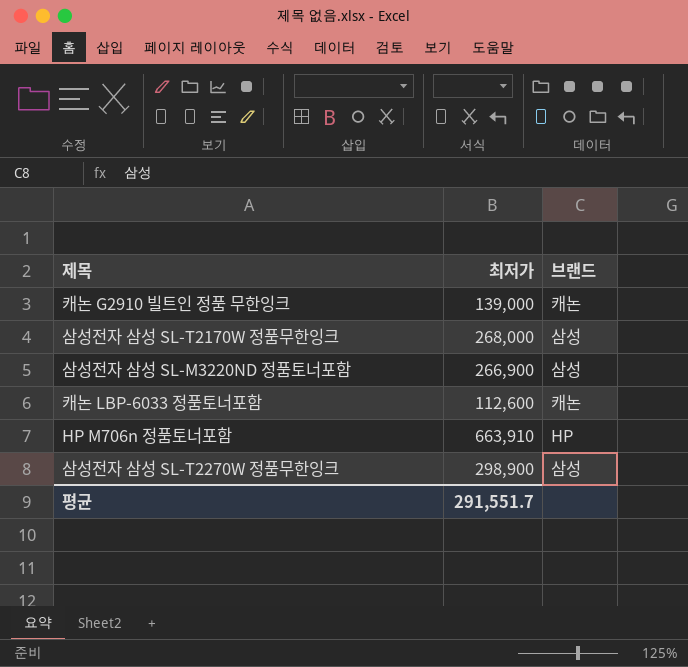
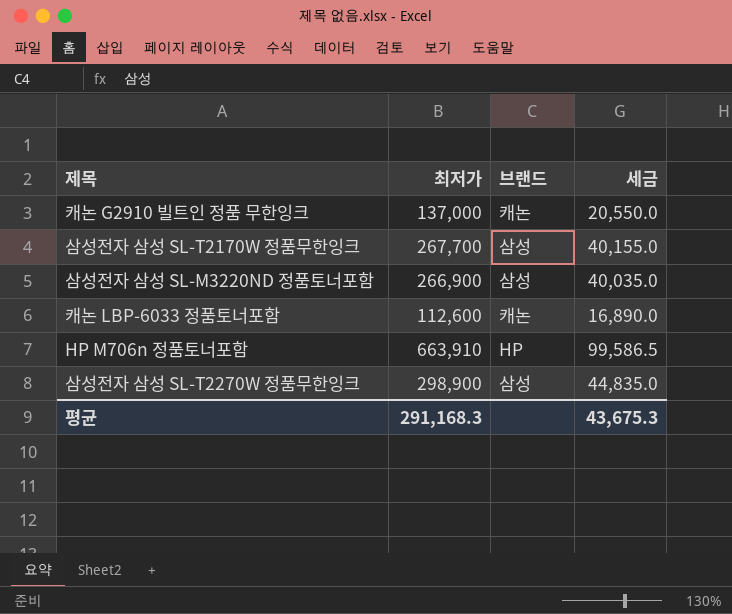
column 세금 | formula: none -> [최저가] * 0.15
캐논 G2910 빌트인 정품 무한잉크 | 최저가: 139,000 -> 137,000
삼성전자 삼성 SL-T2170W 정품무한잉크 | 최저가: 268,000 -> 267,700
평균 | 최저가: 291,551.7 -> 291,168.3

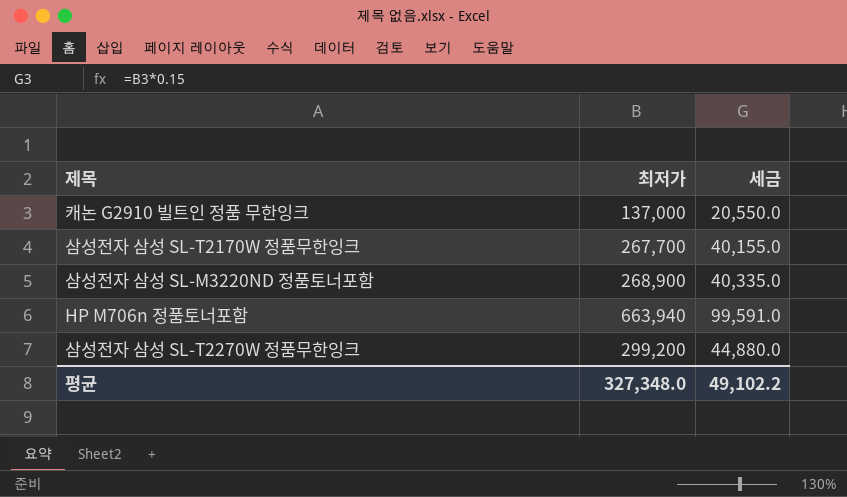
column 브랜드 | position: 3 -> none
row 캐논 LBP-6033 정품토너포함: 112,600 | 캐논 | 16,890.0 -> none
삼성전자 삼성 SL-M3220ND 정품토너포함 | 최저가: 266,900 -> 268,900
삼성전자 삼성 SL-M3220ND 정품토너포함 | 세금: 40,035.0 -> 40,335.0
HP M706n 정품토너포함 | 최저가: 663,910 -> 663,940
HP M706n 정품토너포함 | 세금: 99,586.5 -> 99,591.0
삼성전자 삼성 SL-T2270W 정품무한잉크 | 최저가: 298,900 -> 299,200
삼성전자 삼성 SL-T2270W 정품무한잉크 | 세금: 44,835.0 -> 44,880.0
평균 | 최저가: 291,168.3 -> 327,348.0
평균 | 세금: 43,675.3 -> 49,102.2

